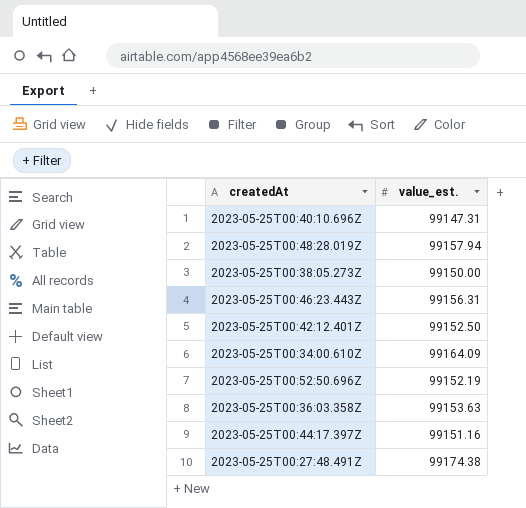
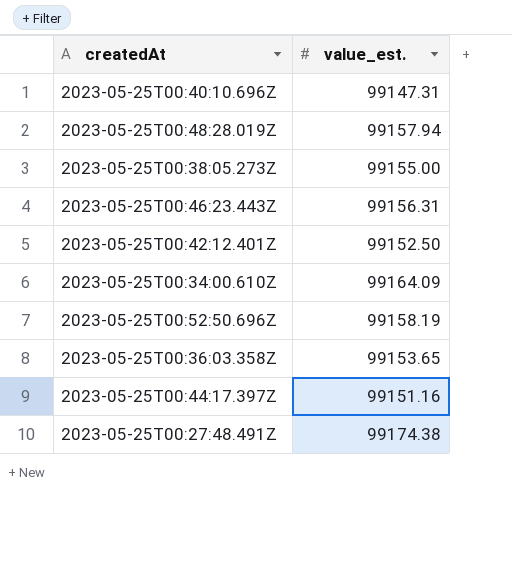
2023-05-25T00:38:05.273Z | value_est.: 99150.00 -> 99155.00
2023-05-25T00:52:50.696Z | value_est.: 99152.19 -> 99158.19
2023-05-25T00:36:03.358Z | value_est.: 99153.63 -> 99153.65

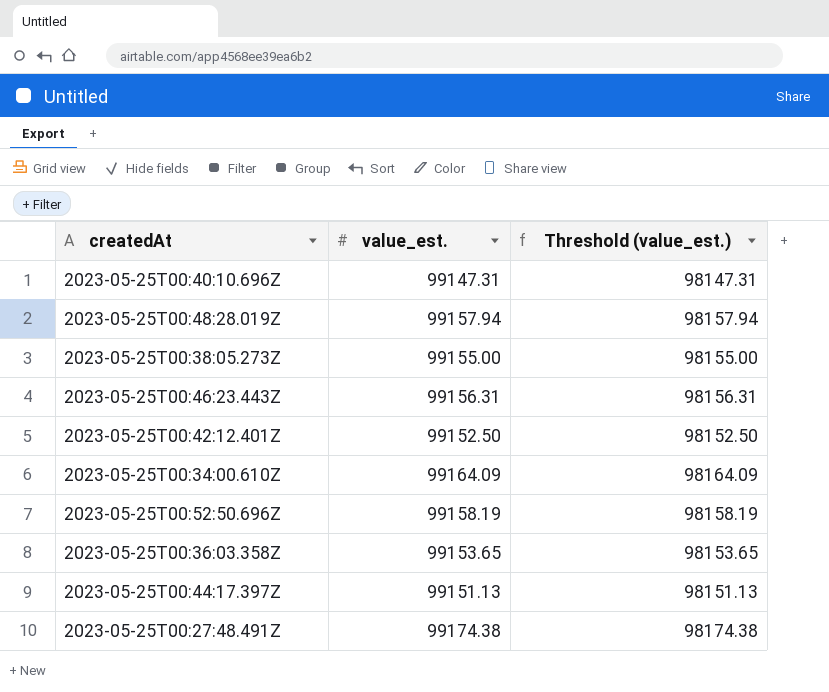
column Threshold (value_est.) | formula: none -> [value_est.] - 1000
2023-05-25T00:44:17.397Z | value_est.: 99151.16 -> 99151.13

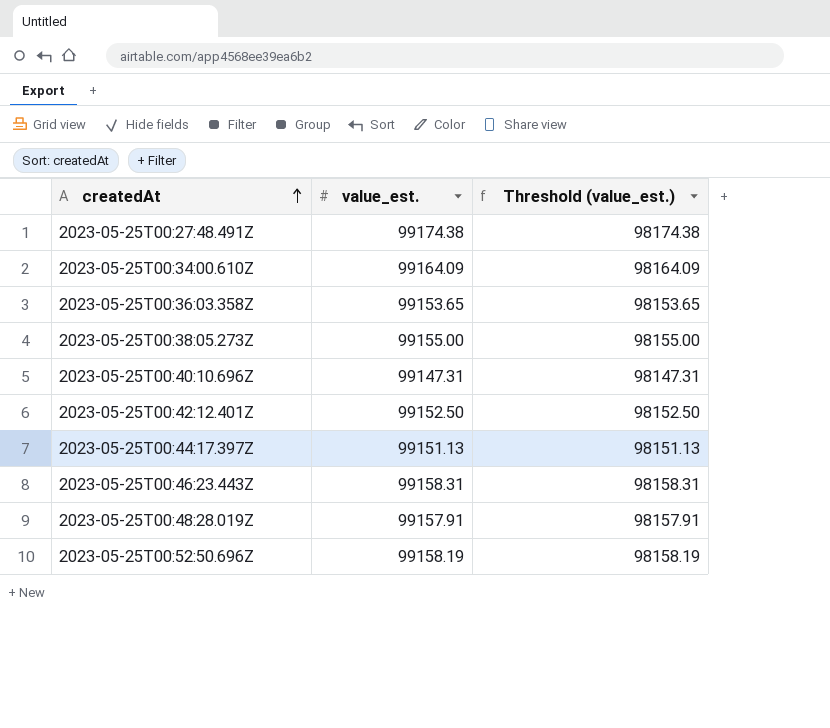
row order: none -> createdAt ascending
2023-05-25T00:46:23.443Z | value_est.: 99156.31 -> 99158.31
2023-05-25T00:46:23.443Z | Threshold (value_est.): 98156.31 -> 98158.31
2023-05-25T00:48:28.019Z | value_est.: 99157.94 -> 99157.91
2023-05-25T00:48:28.019Z | Threshold (value_est.): 98157.94 -> 98157.91

